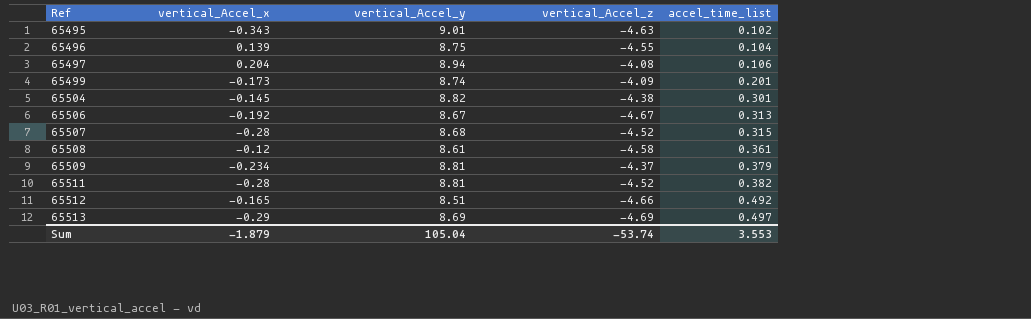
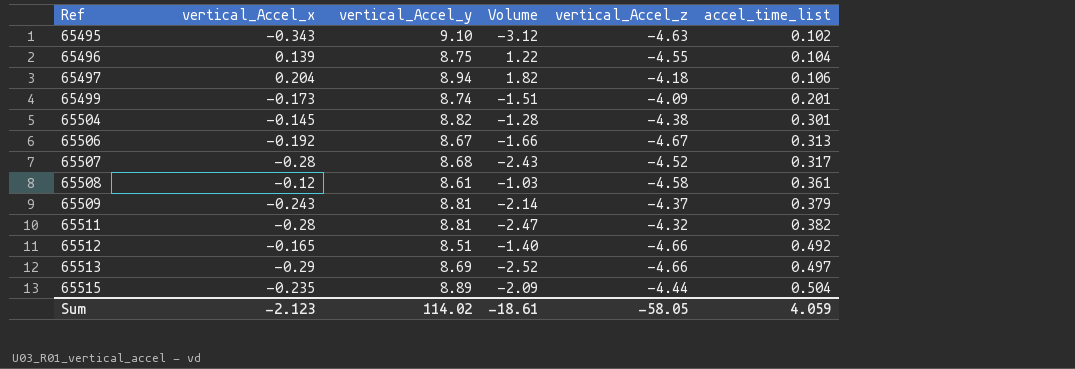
column Volume | formula: none -> [vertical_Accel_x] * [vertical_Accel_y]
65495 | vertical_Accel_y: 9.01 -> 9.10
65497 | vertical_Accel_z: -4.08 -> -4.18
65507 | accel_time_list: 0.315 -> 0.317
65509 | vertical_Accel_x: -0.234 -> -0.243
65511 | vertical_Accel_z: -4.52 -> -4.32
65513 | vertical_Accel_z: -4.69 -> -4.66
row 65515: none -> -0.235 | 8.89 | -2.09 | -4.44 | 0.504
Sum | vertical_Accel_x: -1.879 -> -2.123
Sum | vertical_Accel_y: 105.04 -> 114.02
Sum | vertical_Accel_z: -53.74 -> -58.05
Sum | accel_time_list: 3.553 -> 4.059

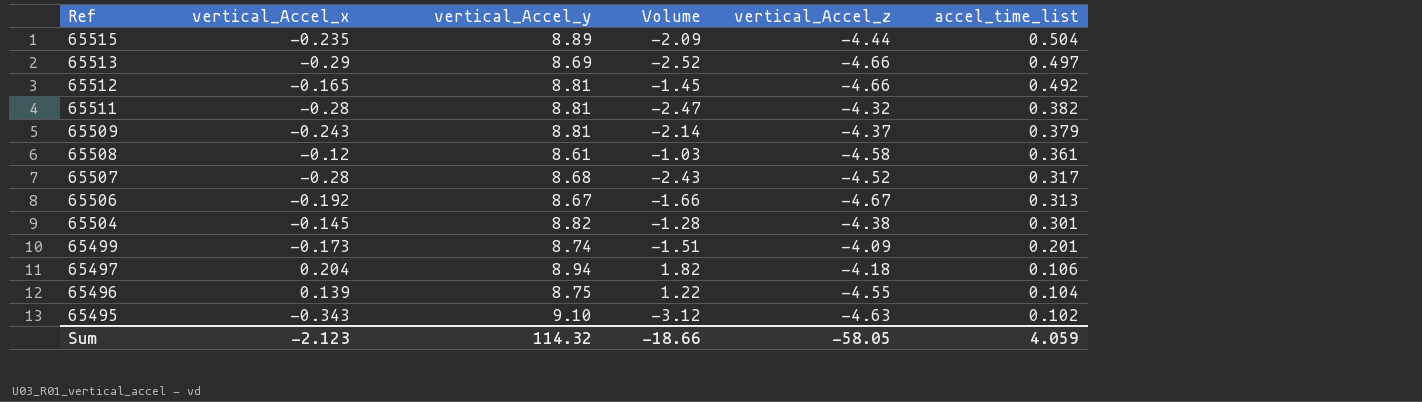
row order: Ref ascending -> Ref descending
65512 | vertical_Accel_y: 8.51 -> 8.81
65512 | Volume: -1.40 -> -1.45
Sum | vertical_Accel_y: 114.02 -> 114.32
Sum | Volume: -18.61 -> -18.66

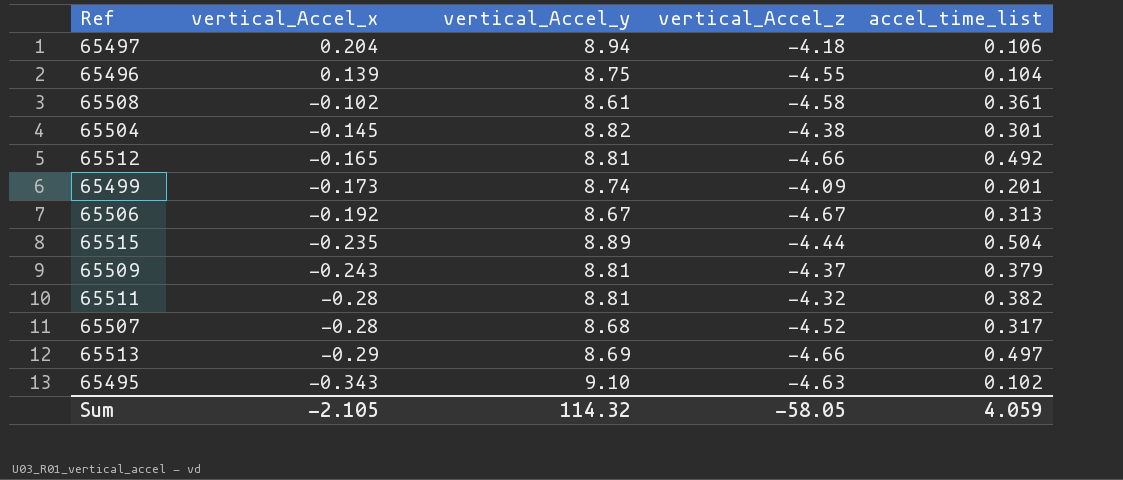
row order: Ref descending -> vertical_Accel_x descending
column Volume | formula: [vertical_Accel_x] * [vertical_Accel_y] -> none
65508 | vertical_Accel_x: -0.12 -> -0.102
Sum | vertical_Accel_x: -2.123 -> -2.105

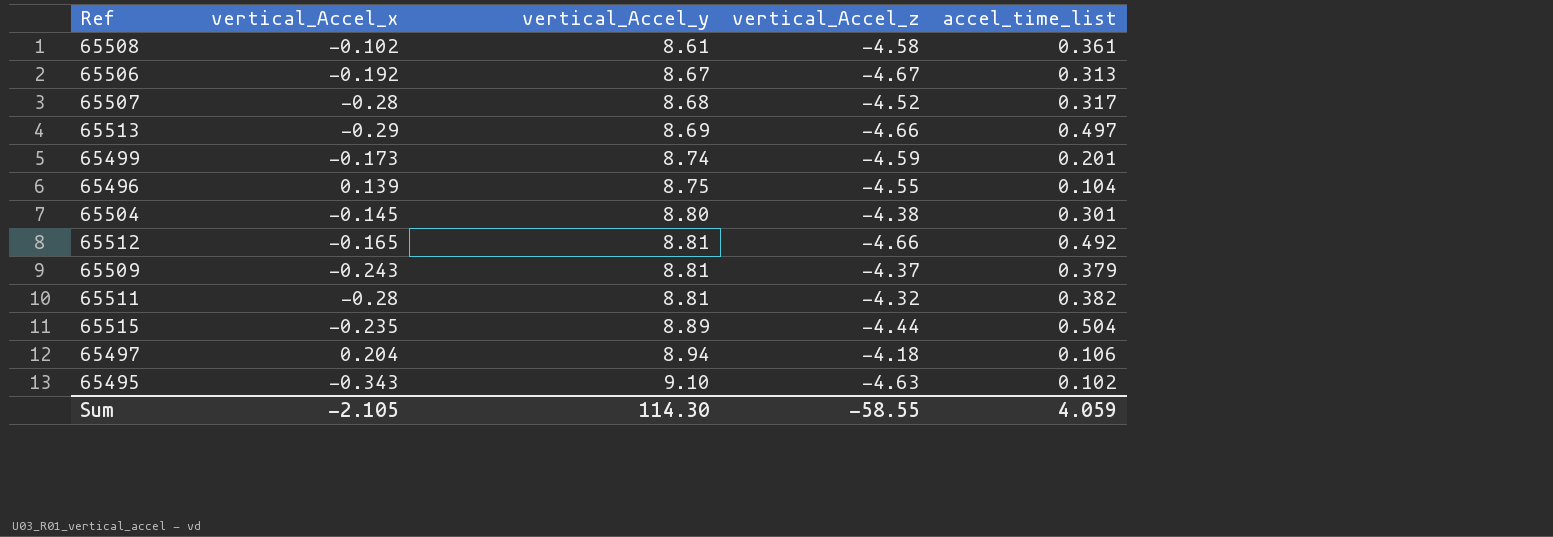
row order: vertical_Accel_x descending -> vertical_Accel_y ascending
65499 | vertical_Accel_z: -4.09 -> -4.59
65504 | vertical_Accel_y: 8.82 -> 8.80
Sum | vertical_Accel_y: 114.32 -> 114.30
Sum | vertical_Accel_z: -58.05 -> -58.55

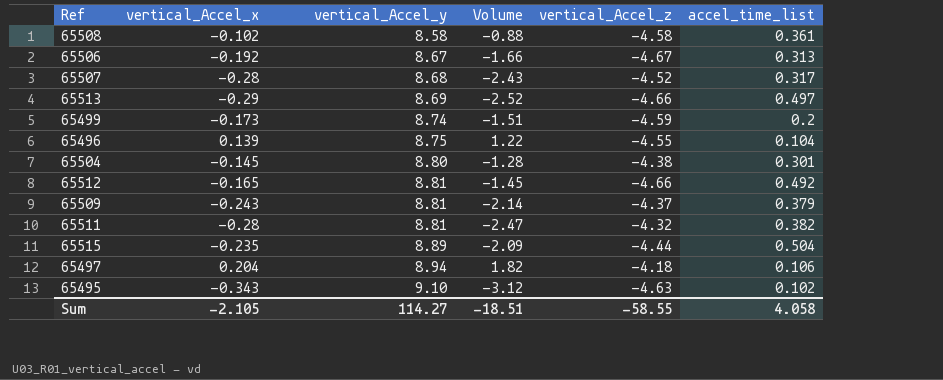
column Volume | formula: none -> [vertical_Accel_x] * [vertical_Accel_y]
65508 | vertical_Accel_y: 8.61 -> 8.58
65499 | accel_time_list: 0.201 -> 0.2
Sum | vertical_Accel_y: 114.30 -> 114.27
Sum | accel_time_list: 4.059 -> 4.058

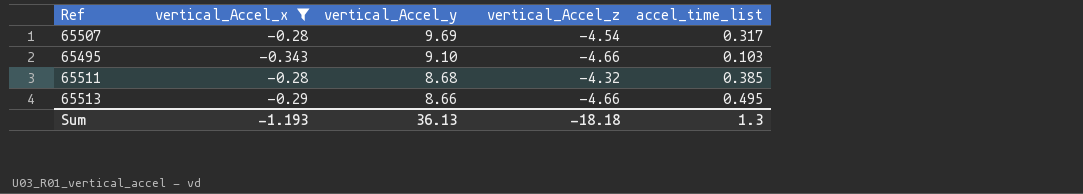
filter: none -> vertical_Accel_x <= -0.28
row order: vertical_Accel_y ascending -> vertical_Accel_y descending
column Volume | formula: [vertical_Accel_x] * [vertical_Accel_y] -> none
65507 | vertical_Accel_y: 8.68 -> 9.69
65507 | vertical_Accel_z: -4.52 -> -4.54
65495 | vertical_Accel_z: -4.63 -> -4.66
65495 | accel_time_list: 0.102 -> 0.103
65511 | vertical_Accel_y: 8.81 -> 8.68
65511 | accel_time_list: 0.382 -> 0.385
65513 | vertical_Accel_y: 8.69 -> 8.66
65513 | accel_time_list: 0.497 -> 0.495
Sum | vertical_Accel_x: -2.105 -> -1.193
Sum | vertical_Accel_y: 114.27 -> 36.13
Sum | vertical_Accel_z: -58.55 -> -18.18
Sum | accel_time_list: 4.058 -> 1.3

